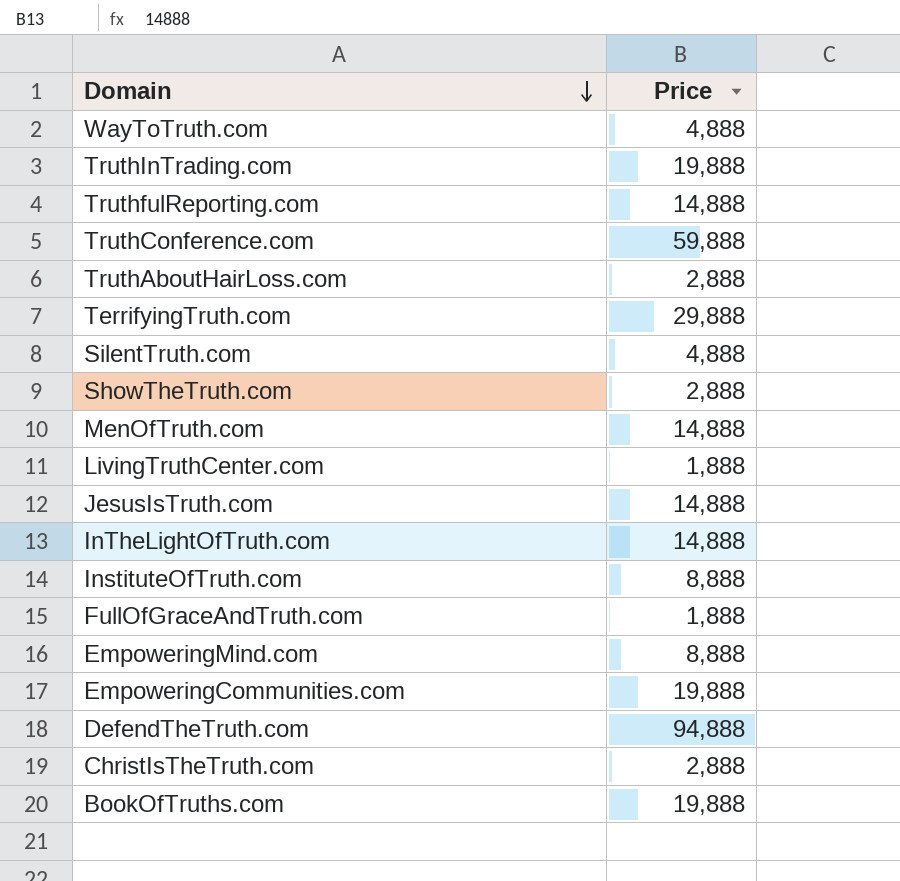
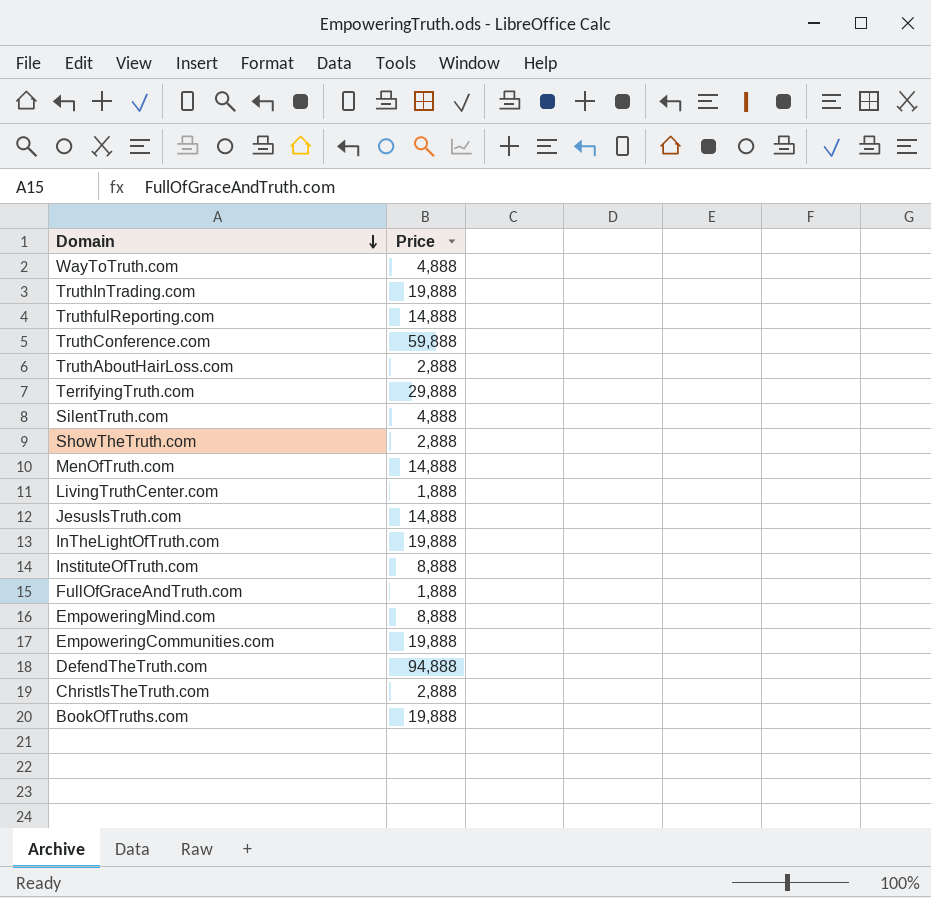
InTheLightOfTruth.com | Price: 14,888 -> 19,888

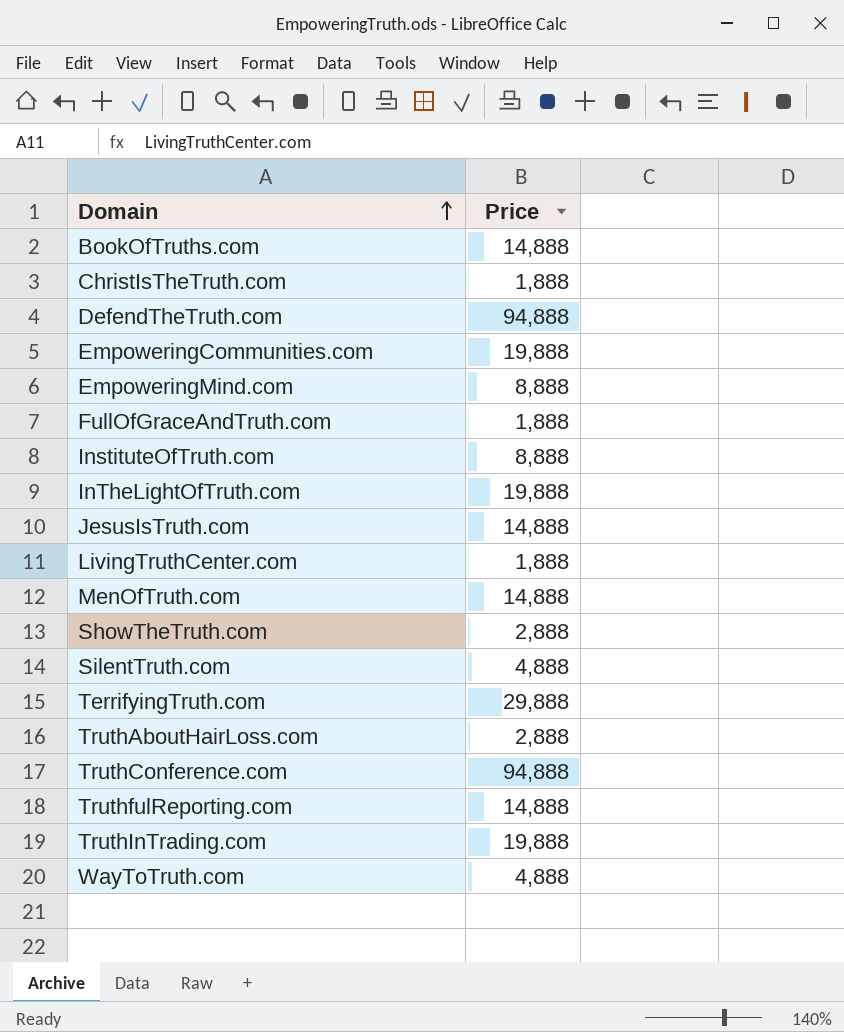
row order: Domain descending -> Domain ascending
BookOfTruths.com | Price: 19,888 -> 14,888
ChristIsTheTruth.com | Price: 2,888 -> 1,888
TruthConference.com | Price: 59,888 -> 94,888

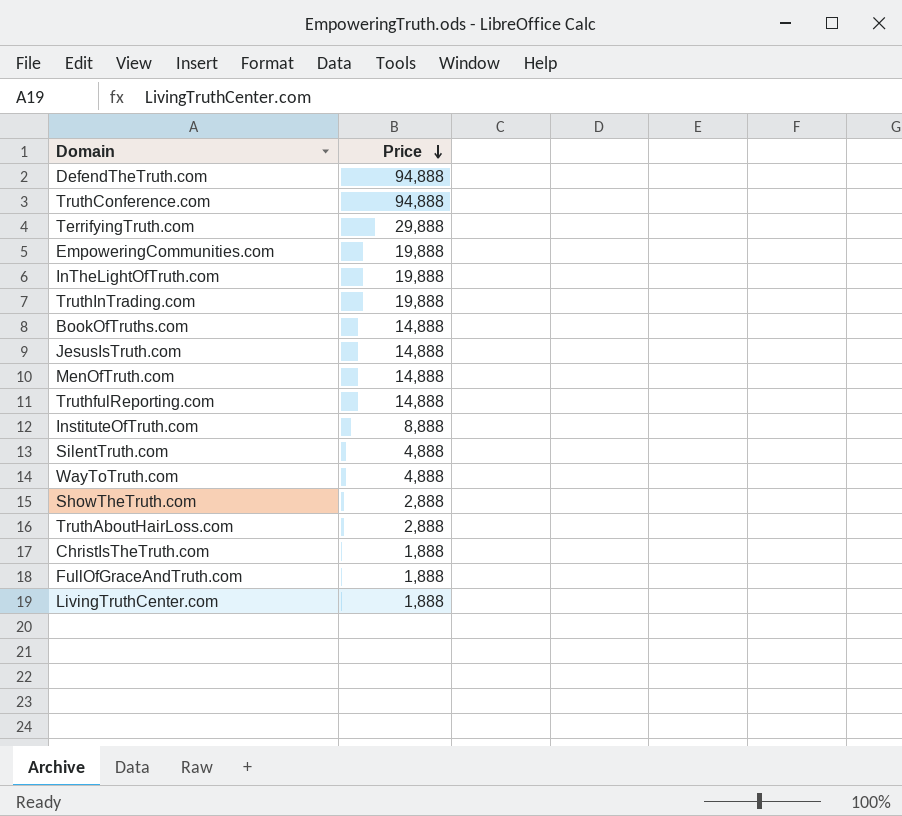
row order: Domain ascending -> Price descending
row EmpoweringMind.com: 8,888 -> none

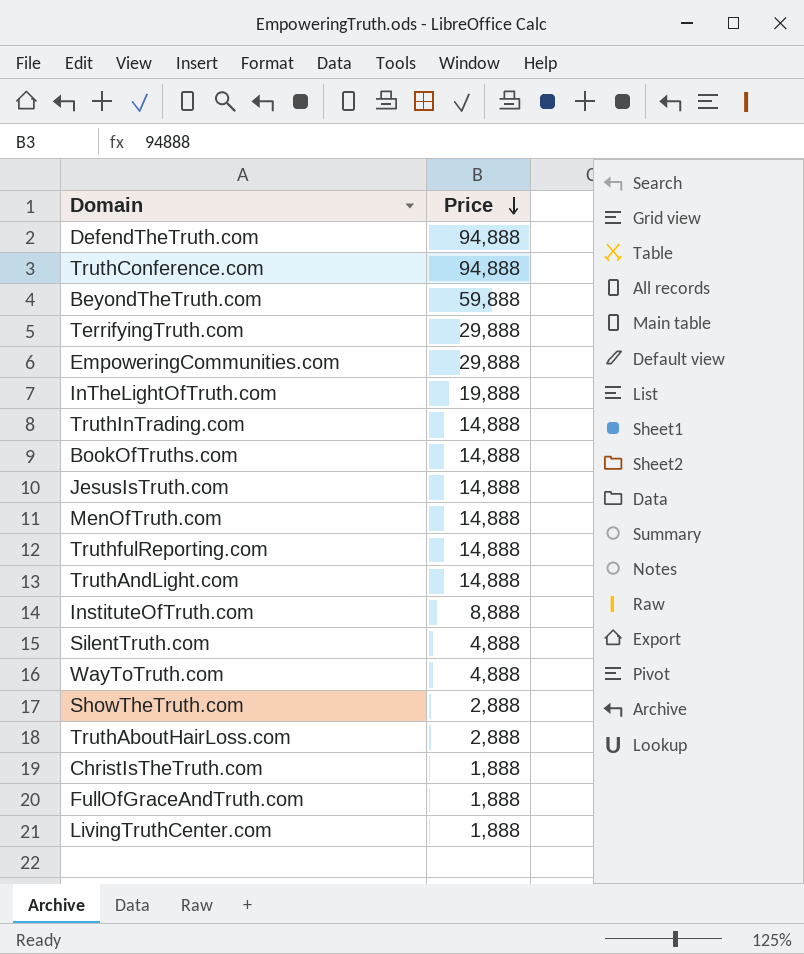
row BeyondTheTruth.com: none -> 59,888
EmpoweringCommunities.com | Price: 19,888 -> 29,888
TruthInTrading.com | Price: 19,888 -> 14,888
row TruthAndLight.com: none -> 14,888

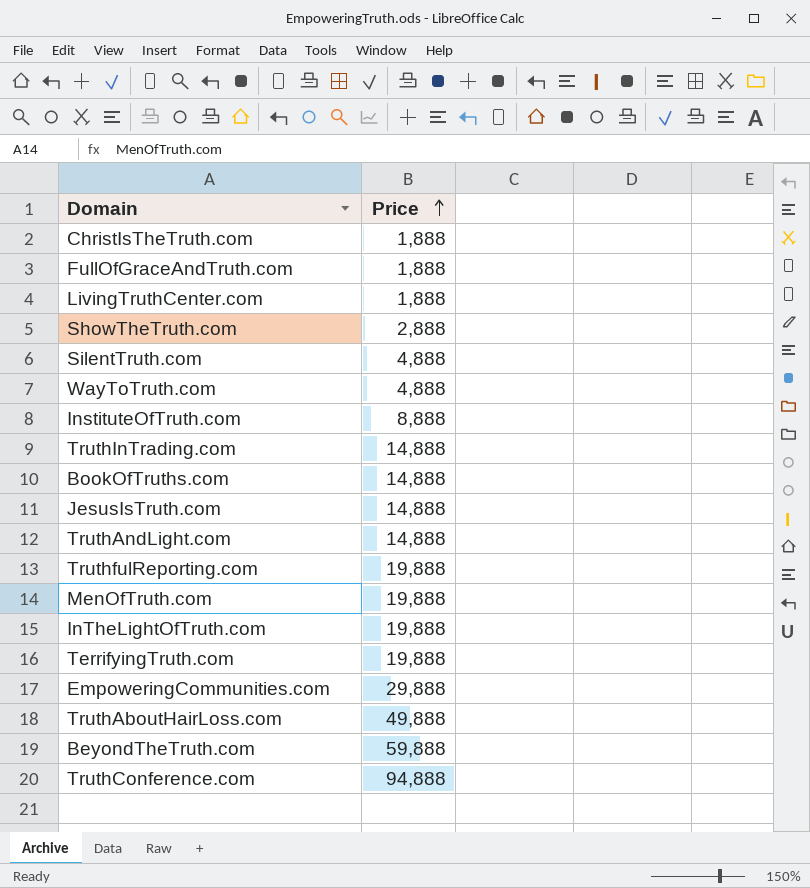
row order: Price descending -> Price ascending
row DefendTheTruth.com: 94,888 -> none
TruthfulReporting.com | Price: 14,888 -> 19,888
MenOfTruth.com | Price: 14,888 -> 19,888
TerrifyingTruth.com | Price: 29,888 -> 19,888
TruthAboutHairLoss.com | Price: 2,888 -> 49,888

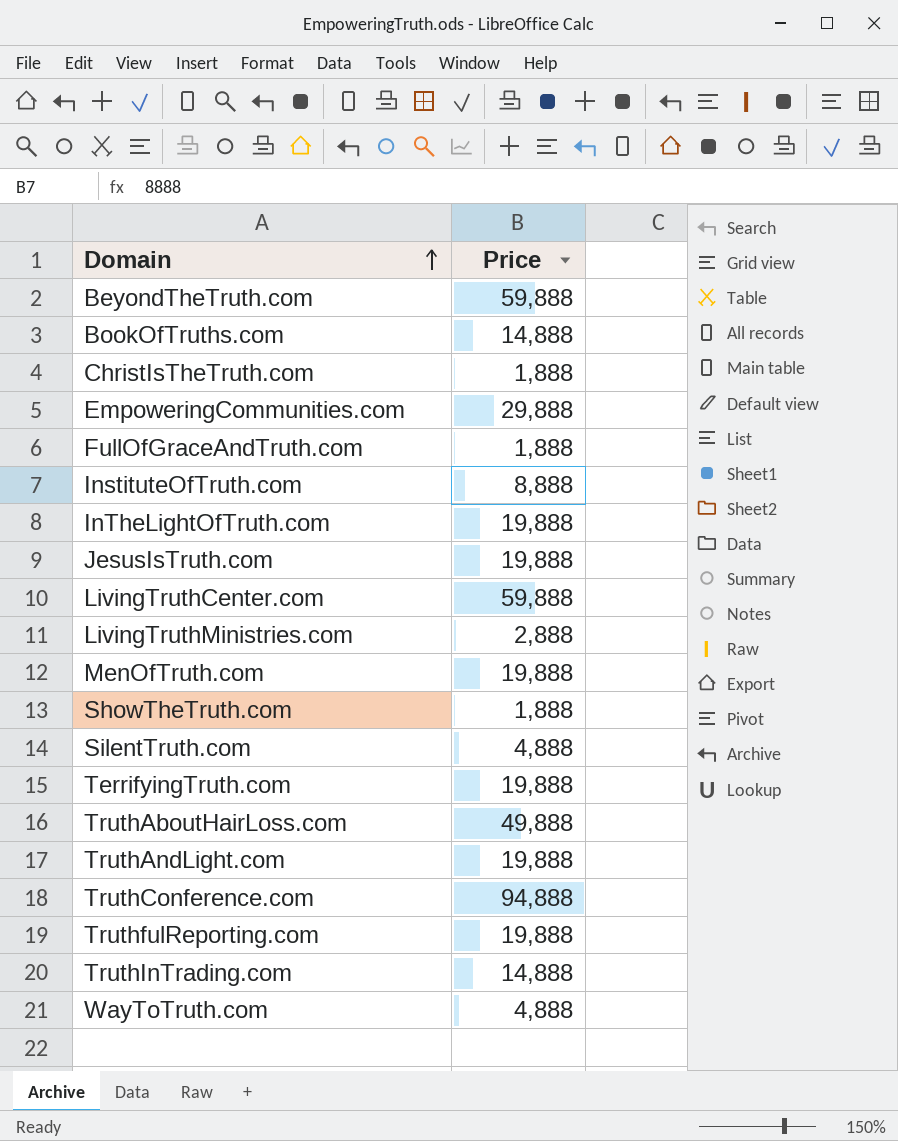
row order: Price ascending -> Domain ascending
JesusIsTruth.com | Price: 14,888 -> 19,888
LivingTruthCenter.com | Price: 1,888 -> 59,888
row LivingTruthMinistries.com: none -> 2,888
ShowTheTruth.com | Price: 2,888 -> 1,888
TruthAndLight.com | Price: 14,888 -> 19,888

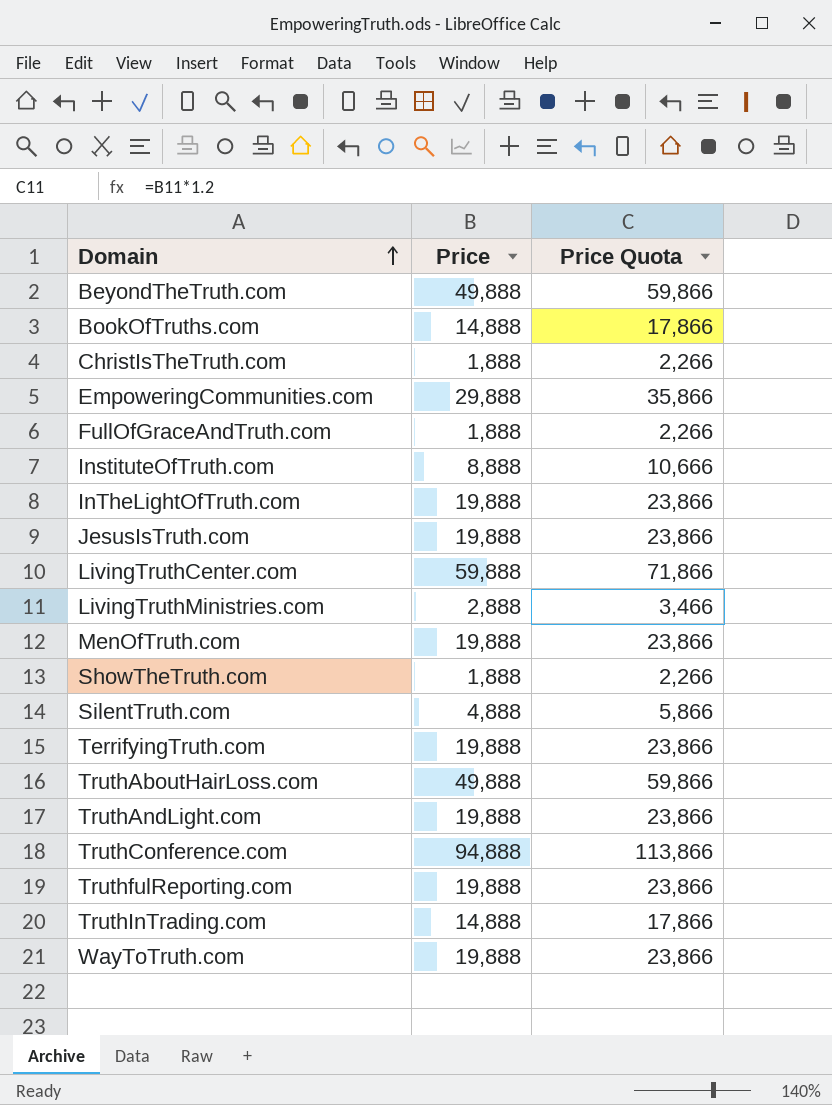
column Price Quota | formula: none -> [Price] * 1.2
BeyondTheTruth.com | Price: 59,888 -> 49,888
WayToTruth.com | Price: 4,888 -> 19,888

